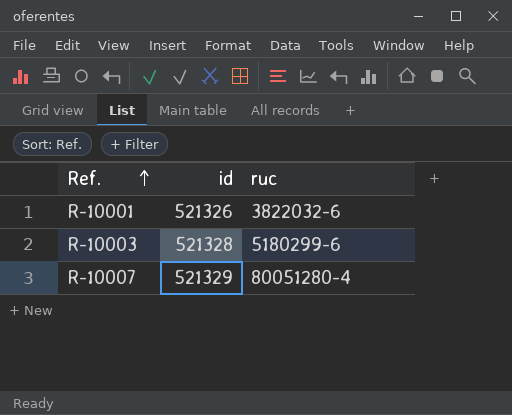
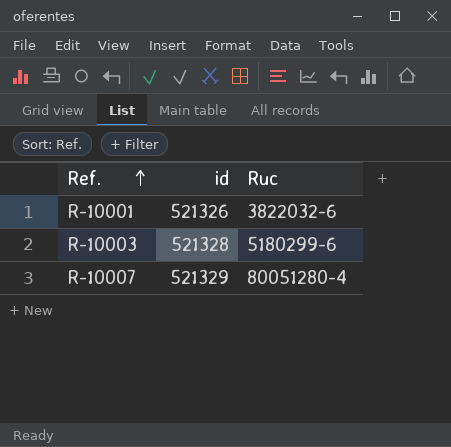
column name: ruc -> Ruc

